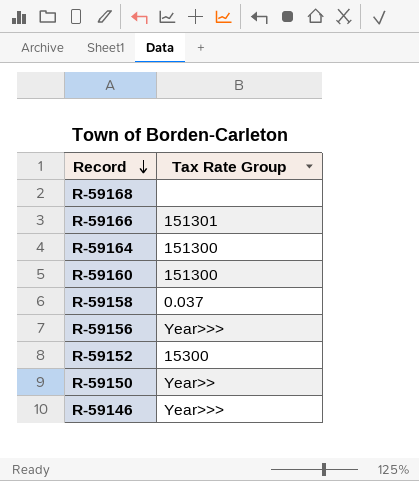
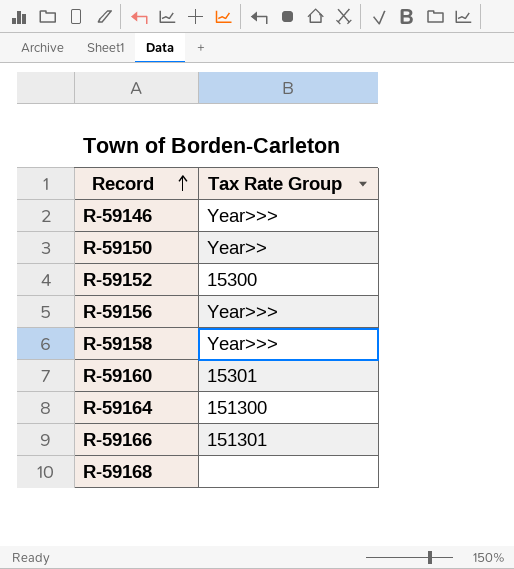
row order: Record descending -> Record ascending
R-59158 | Tax Rate Group: 0.037 -> Year>>>
R-59160 | Tax Rate Group: 151300 -> 15301

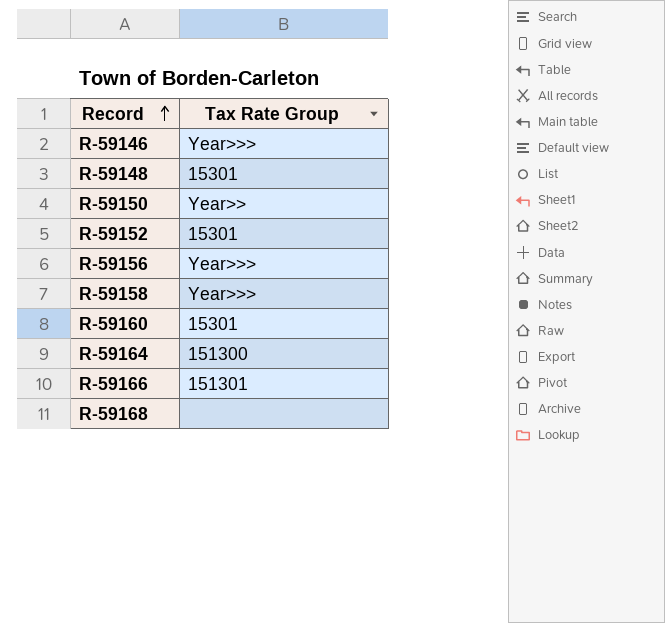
row R-59148: none -> 15301
R-59152 | Tax Rate Group: 15300 -> 15301

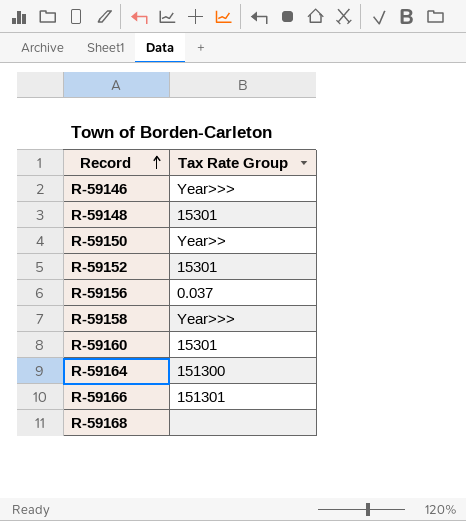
R-59156 | Tax Rate Group: Year>>> -> 0.037

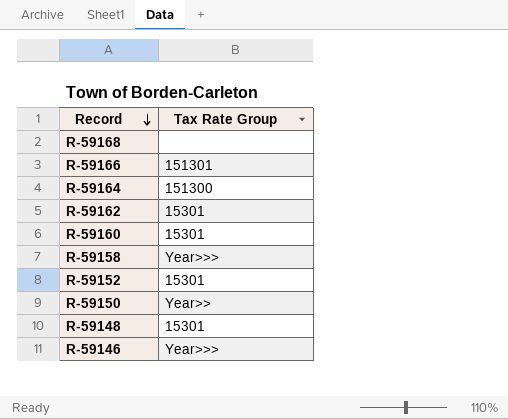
row order: Record ascending -> Record descending
row R-59156: 0.037 -> none
row R-59162: none -> 15301

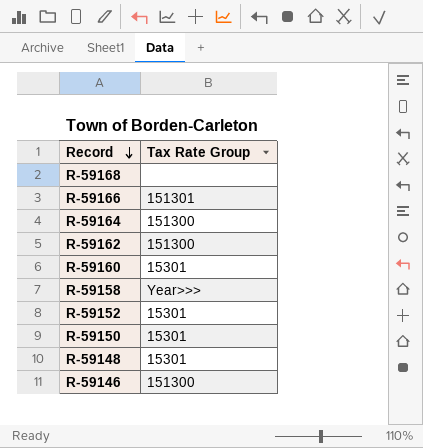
R-59162 | Tax Rate Group: 15301 -> 151300
R-59150 | Tax Rate Group: Year>> -> 15301
R-59146 | Tax Rate Group: Year>>> -> 151300

